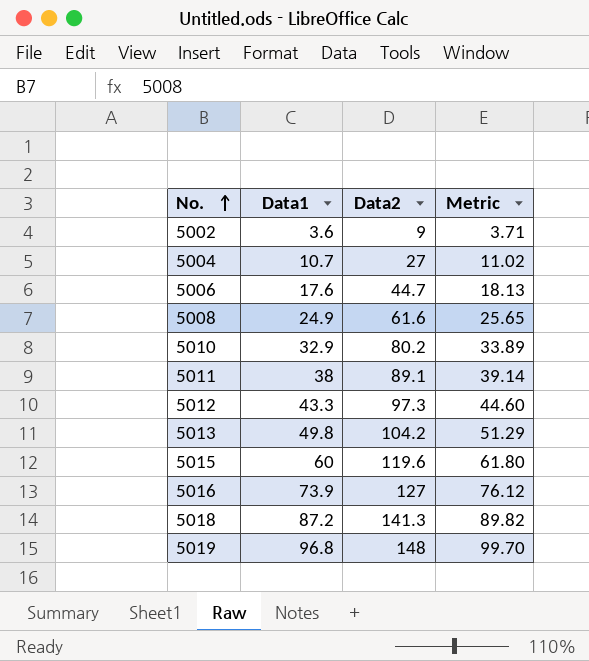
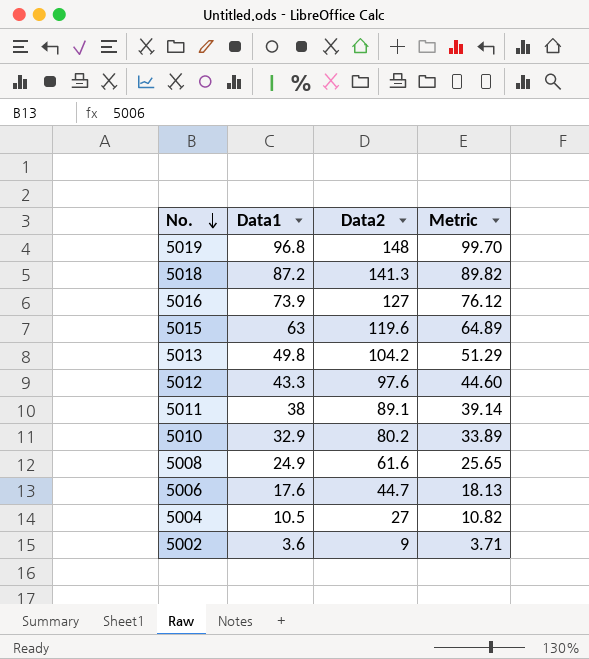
row order: No. ascending -> No. descending
5015 | Data1: 60 -> 63
5015 | Metric: 61.80 -> 64.89
5012 | Data2: 97.3 -> 97.6
5004 | Data1: 10.7 -> 10.5
5004 | Metric: 11.02 -> 10.82

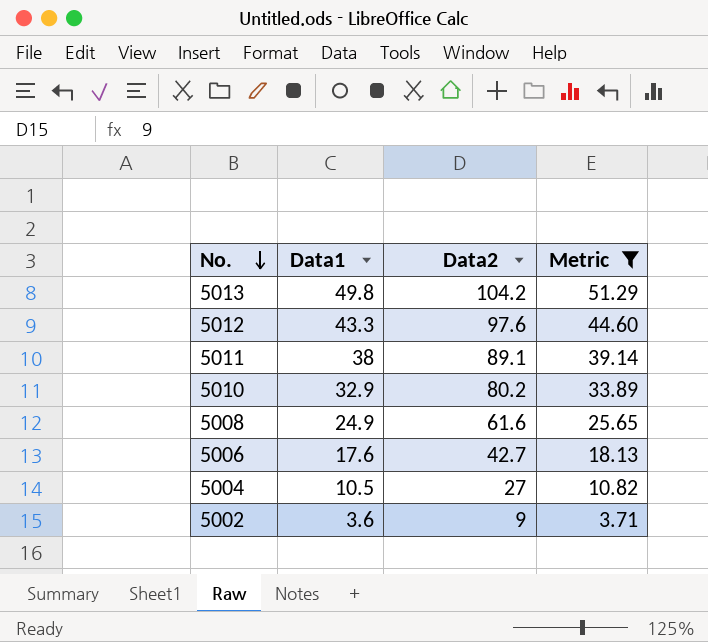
filter: none -> Metric <= 51.29
5006 | Data2: 44.7 -> 42.7

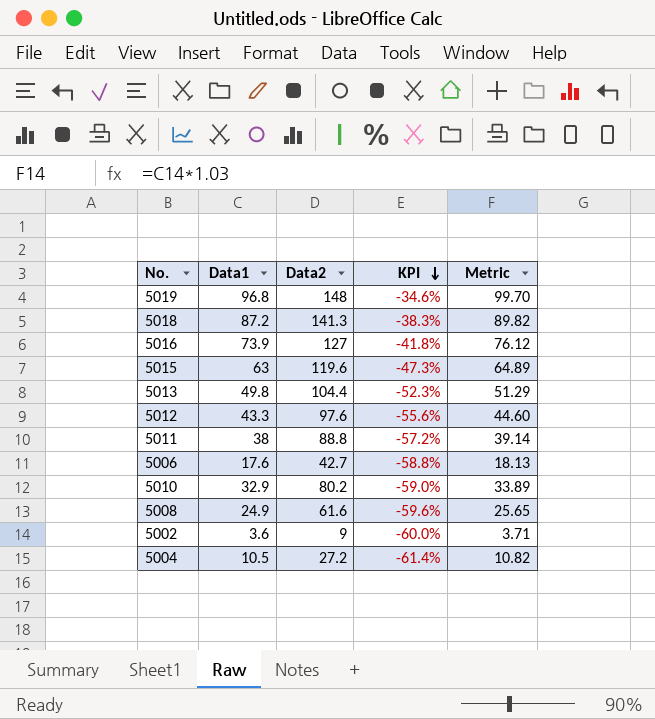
filter: Metric <= 51.29 -> none
row order: No. descending -> KPI descending
column KPI | formula: none -> ([Data1] - [Data2]) / [Data2]
5013 | Data2: 104.2 -> 104.4
5011 | Data2: 89.1 -> 88.8
5004 | Data2: 27 -> 27.2

